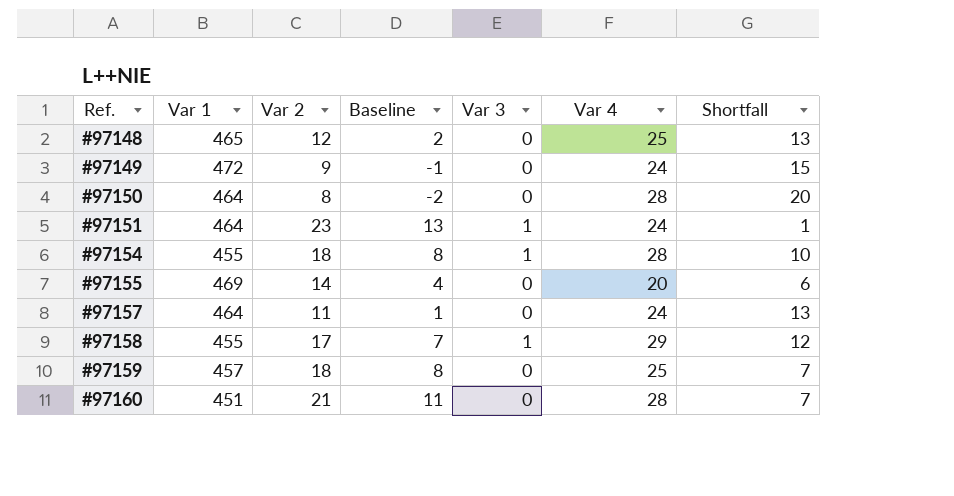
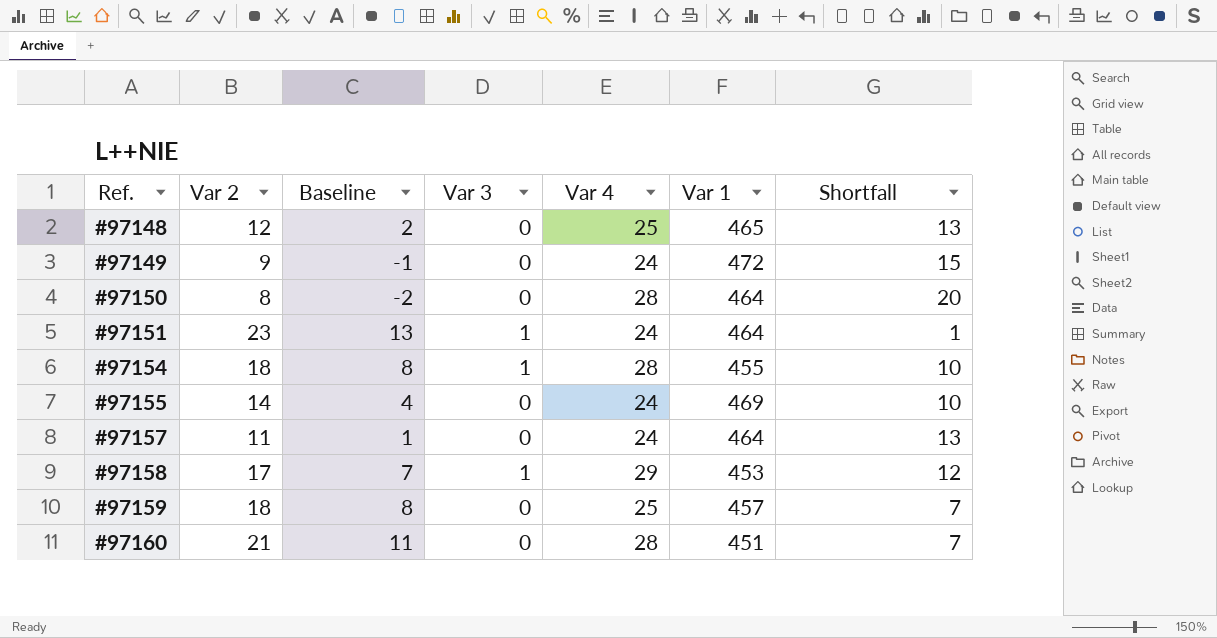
column Var 1 | position: 2 -> 6
#97155 | Var 4: 20 -> 24
#97155 | Shortfall: 6 -> 10
#97158 | Var 1: 455 -> 453

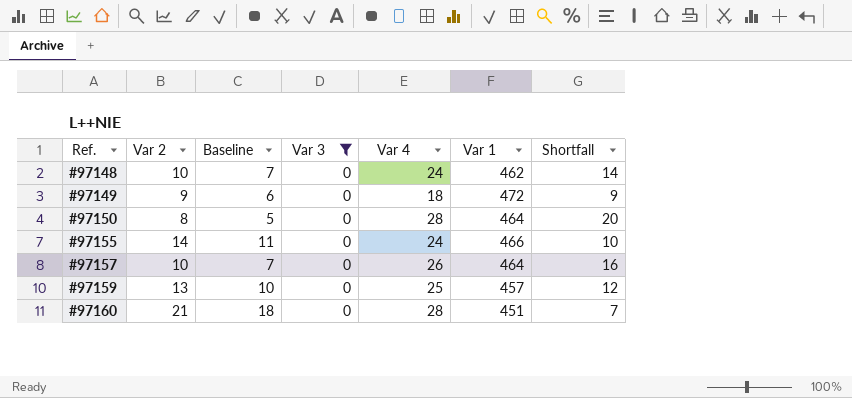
filter: none -> Var 3 = 0
column Baseline | formula: [Var 2] - 10 -> [Var 2] - 3
#97148 | Var 2: 12 -> 10
#97148 | Var 4: 25 -> 24
#97148 | Var 1: 465 -> 462
#97148 | Shortfall: 13 -> 14
#97149 | Var 4: 24 -> 18
#97149 | Shortfall: 15 -> 9
#97155 | Var 1: 469 -> 466
#97157 | Var 2: 11 -> 10
#97157 | Var 4: 24 -> 26
#97157 | Shortfall: 13 -> 16
#97159 | Var 2: 18 -> 13
#97159 | Shortfall: 7 -> 12

